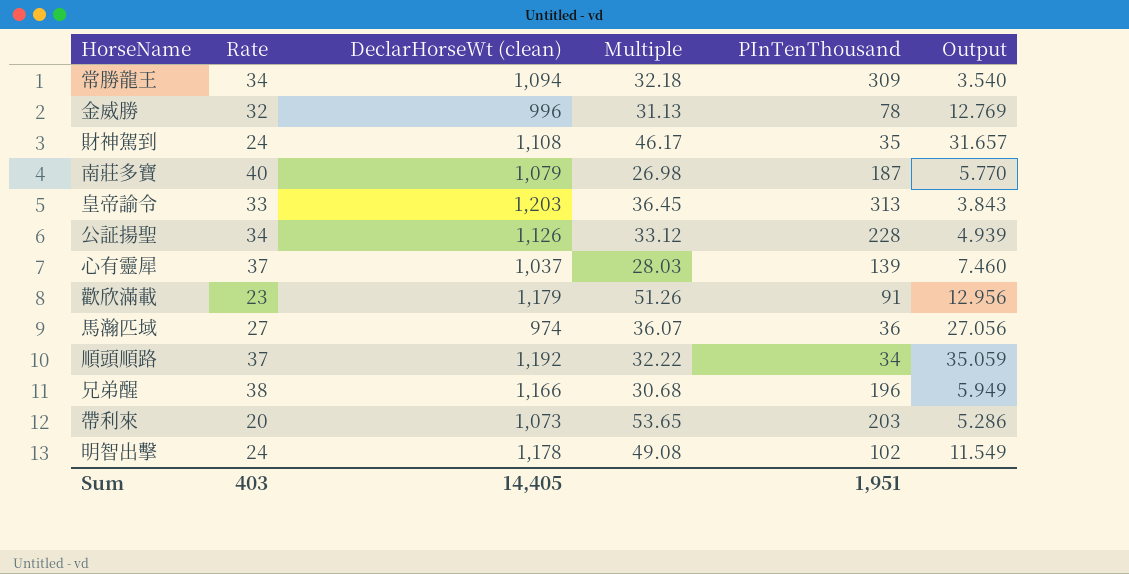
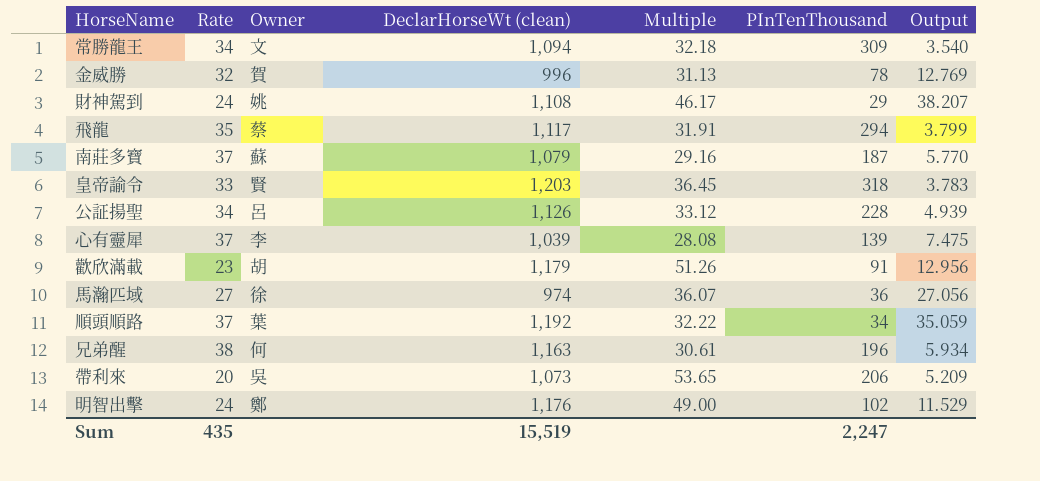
column Owner | position: none -> 3
財神駕到 | PInTenThousand: 35 -> 29
財神駕到 | Output: 31.657 -> 38.207
row 飛龍: none -> 35 | 蔡 | 1,117 | 31.91 | 294 | 3.799
南莊多寶 | Rate: 40 -> 37
南莊多寶 | Multiple: 26.98 -> 29.16
皇帝諭令 | PInTenThousand: 313 -> 318
皇帝諭令 | Output: 3.843 -> 3.783
心有靈犀 | DeclarHorseWt (clean): 1,037 -> 1,039
心有靈犀 | Multiple: 28.03 -> 28.08
心有靈犀 | Output: 7.460 -> 7.475
兄弟醒 | DeclarHorseWt (clean): 1,166 -> 1,163
兄弟醒 | Multiple: 30.68 -> 30.61
兄弟醒 | Output: 5.949 -> 5.934
帶利來 | PInTenThousand: 203 -> 206
帶利來 | Output: 5.286 -> 5.209
明智出擊 | DeclarHorseWt (clean): 1,178 -> 1,176
明智出擊 | Multiple: 49.08 -> 49.00
明智出擊 | Output: 11.549 -> 11.529
Sum | Rate: 403 -> 435
Sum | DeclarHorseWt (clean): 14,405 -> 15,519
Sum | PInTenThousand: 1,951 -> 2,247

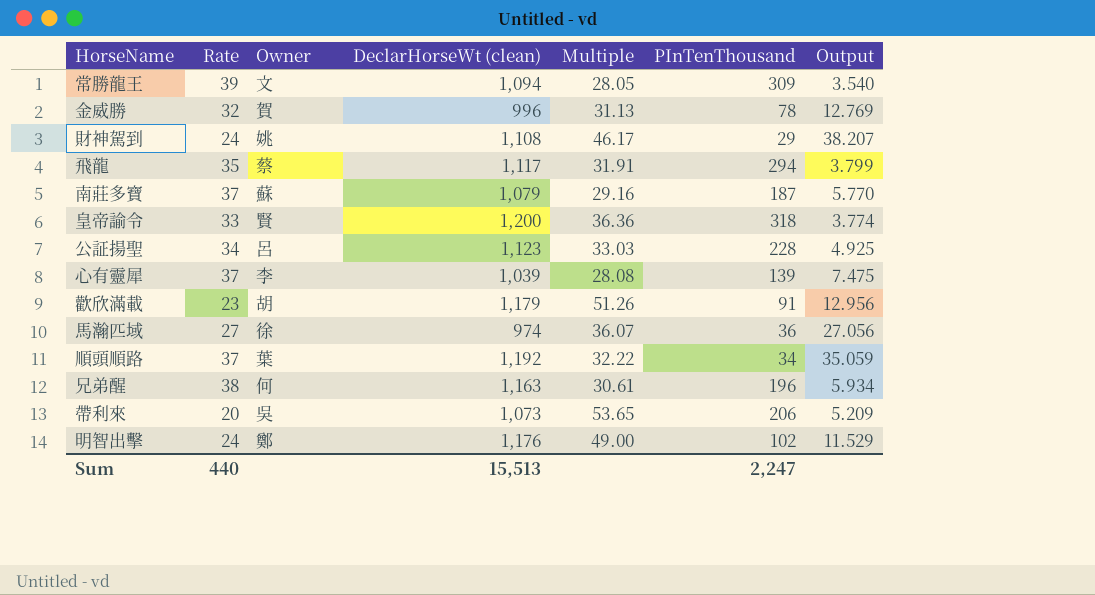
常勝龍王 | Rate: 34 -> 39
常勝龍王 | Multiple: 32.18 -> 28.05
皇帝諭令 | DeclarHorseWt (clean): 1,203 -> 1,200
皇帝諭令 | Multiple: 36.45 -> 36.36
皇帝諭令 | Output: 3.783 -> 3.774
公証揚聖 | DeclarHorseWt (clean): 1,126 -> 1,123
公証揚聖 | Multiple: 33.12 -> 33.03
公証揚聖 | Output: 4.939 -> 4.925
Sum | Rate: 435 -> 440
Sum | DeclarHorseWt (clean): 15,519 -> 15,513

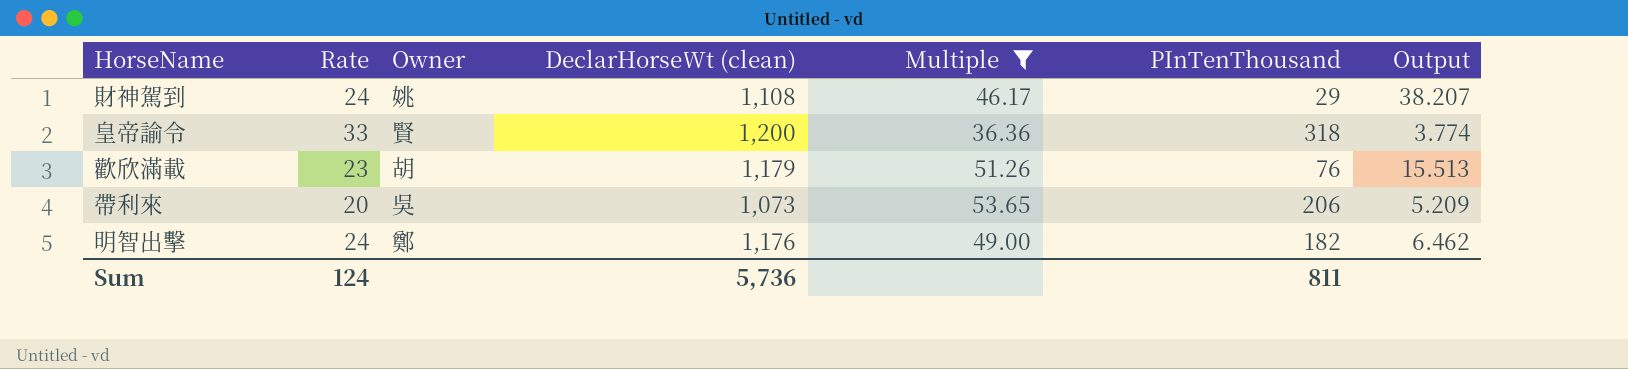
filter: none -> Multiple >= 36.36
歡欣滿載 | PInTenThousand: 91 -> 76
歡欣滿載 | Output: 12.956 -> 15.513
明智出擊 | PInTenThousand: 102 -> 182
明智出擊 | Output: 11.529 -> 6.462
Sum | Rate: 440 -> 124
Sum | DeclarHorseWt (clean): 15,513 -> 5,736
Sum | PInTenThousand: 2,247 -> 811

